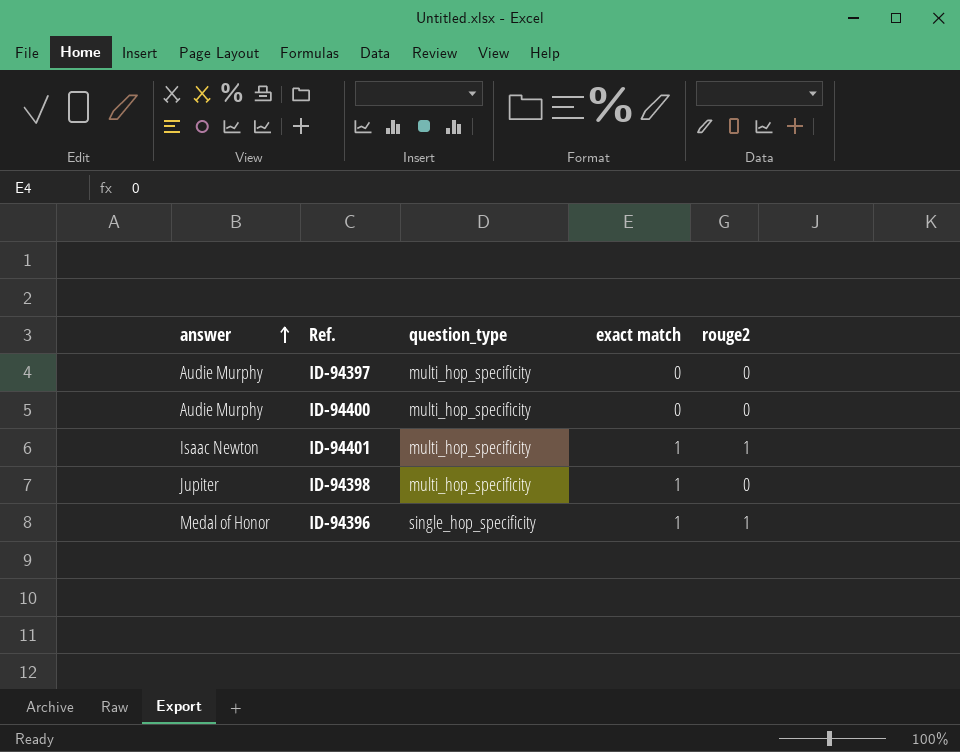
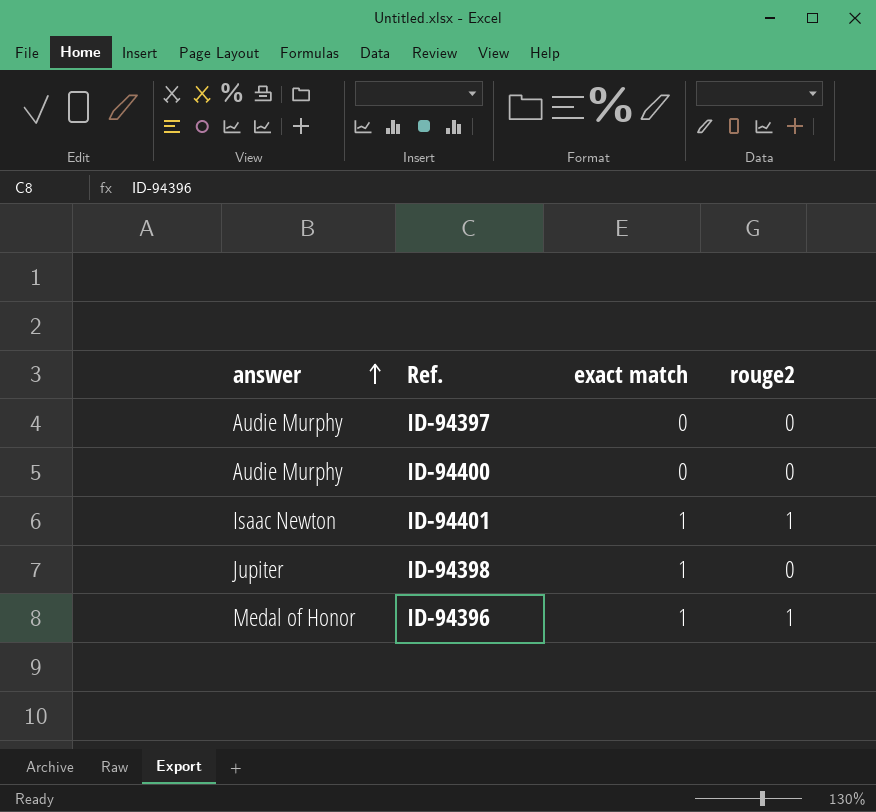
column question_type | position: 3 -> none

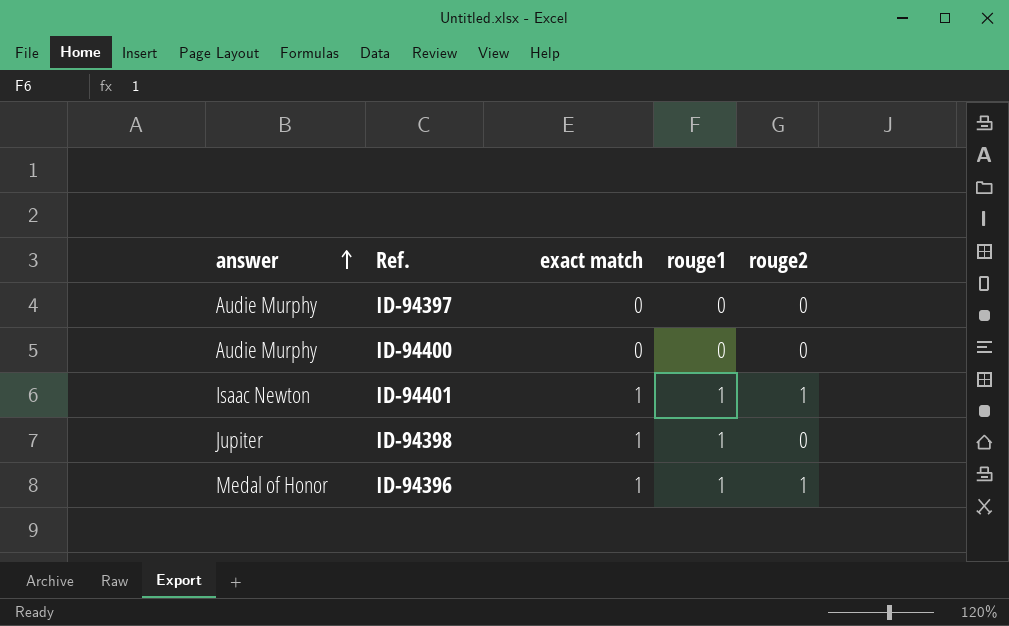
column rouge1 | position: none -> 4

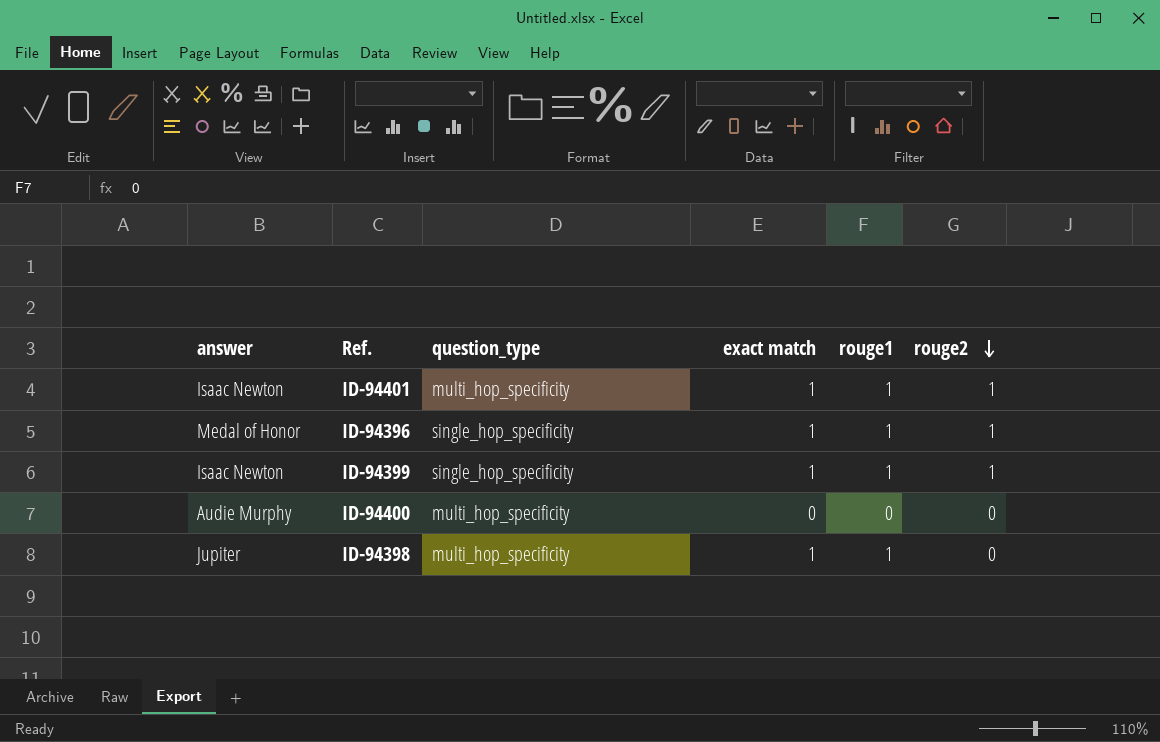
row order: answer ascending -> rouge2 descending
column question_type | position: none -> 3
row ID-94397: Audie Murphy | 0 | 0 | 0 -> none
row ID-94399: none -> Isaac Newton | single_hop_specificity | 1 | 1 | 1

